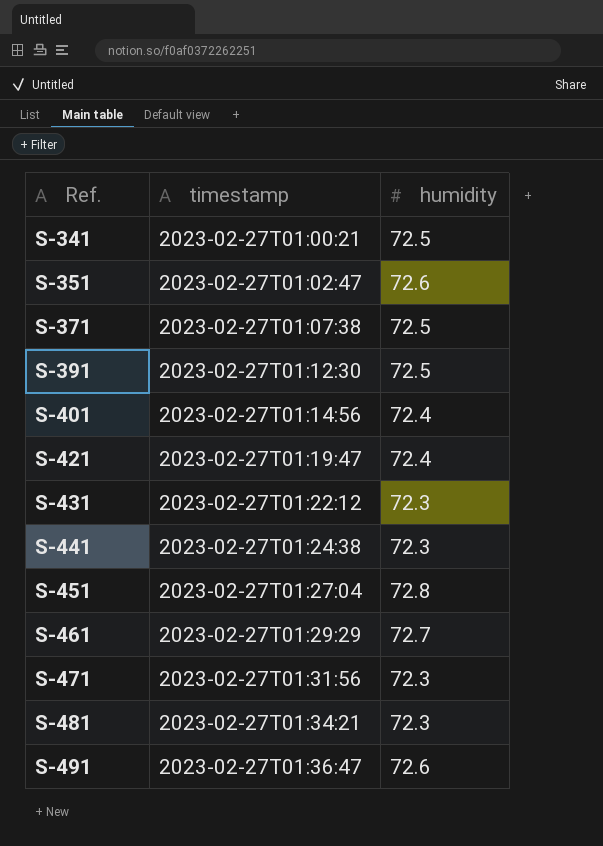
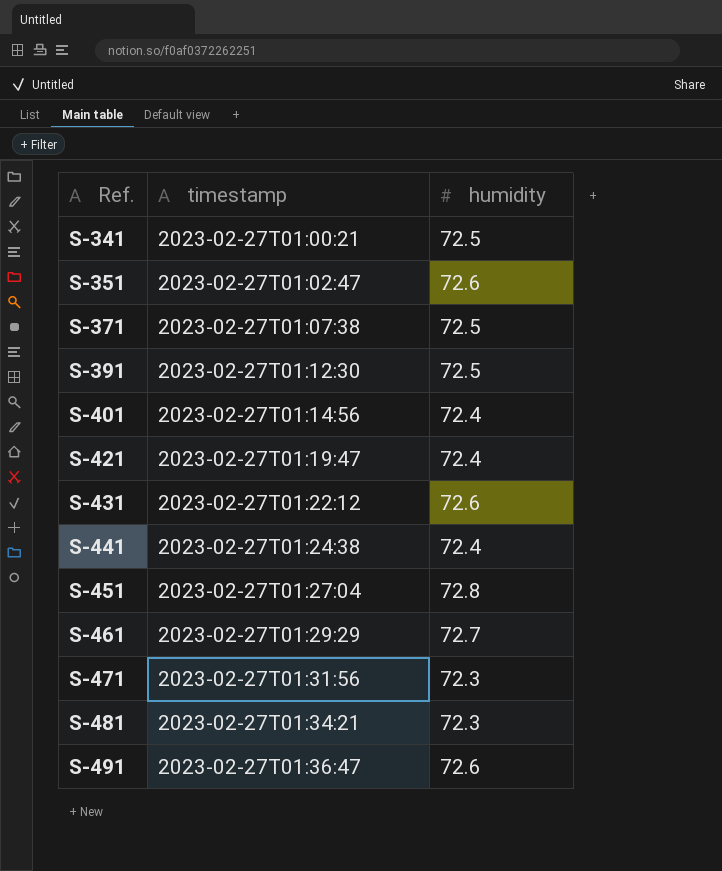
S-431 | humidity: 72.3 -> 72.6
S-441 | humidity: 72.3 -> 72.4

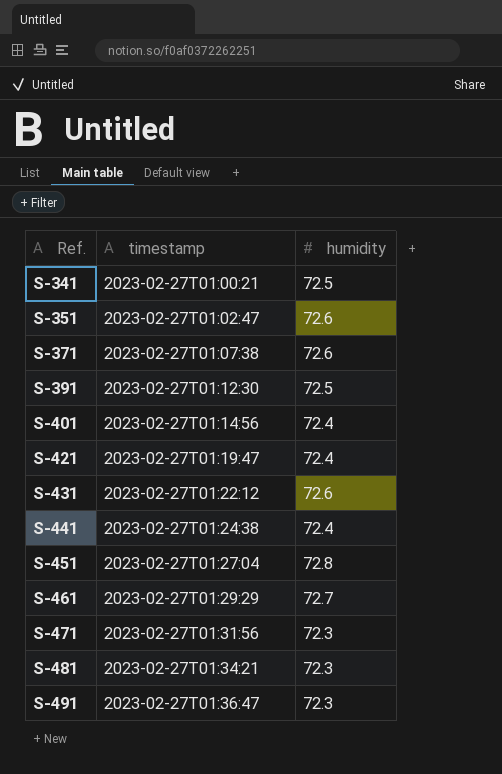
S-371 | humidity: 72.5 -> 72.6
S-491 | humidity: 72.6 -> 72.3

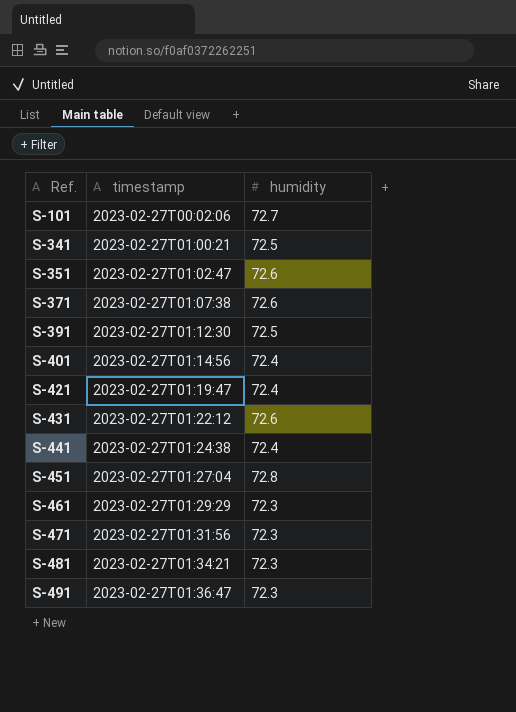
row S-101: none -> 2023-02-27T00:02:06 | 72.7
S-461 | humidity: 72.7 -> 72.3

